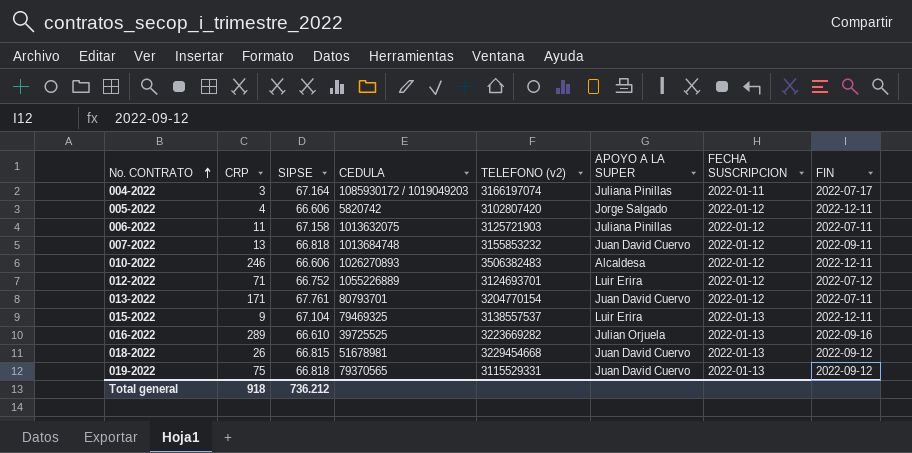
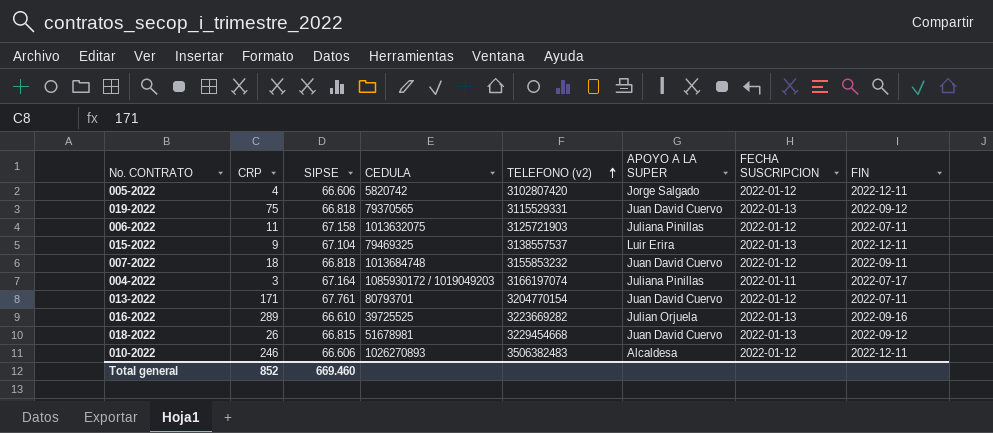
row order: No. CONTRATO ascending -> TELEFONO (v2) ascending
row 012-2022: 71 | 66.752 | 1055226889 | 3124693701 | Luir Erira | 2022-01-12 | 2022-07-12 -> none
007-2022 | CRP: 13 -> 18
Total general | CRP: 918 -> 852
Total general | SIPSE: 736.212 -> 669.460

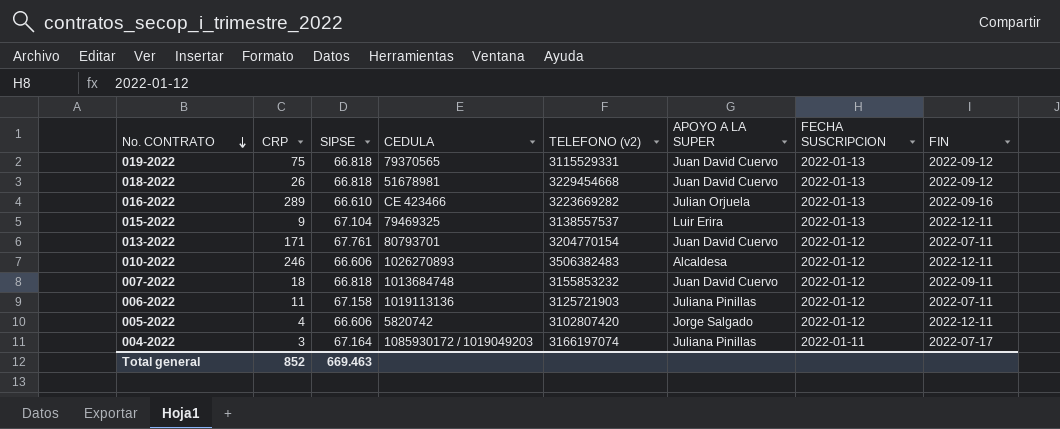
row order: TELEFONO (v2) ascending -> No. CONTRATO descending
018-2022 | SIPSE: 66.815 -> 66.818
016-2022 | CEDULA: 39725525 -> CE 423466
006-2022 | CEDULA: 1013632075 -> 1019113136
Total general | SIPSE: 669.460 -> 669.463

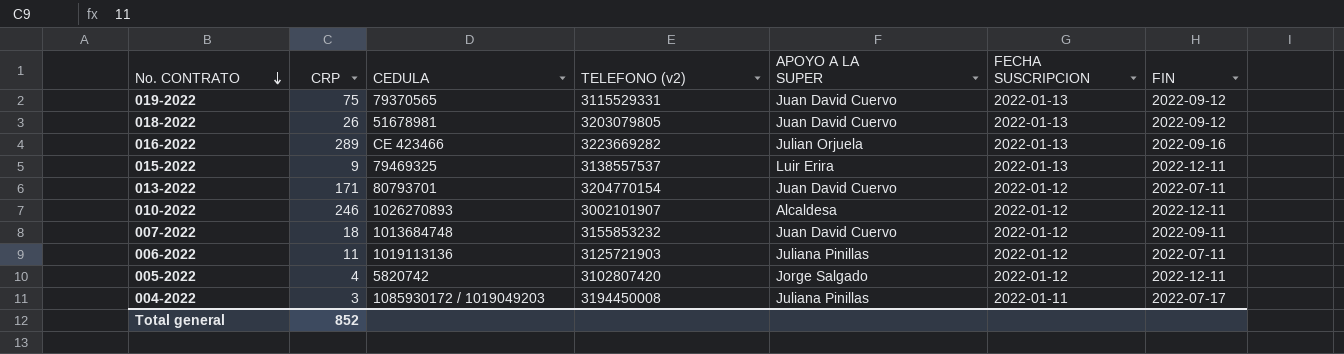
column SIPSE | position: 3 -> none
018-2022 | TELEFONO (v2): 3229454668 -> 3203079805
010-2022 | TELEFONO (v2): 3506382483 -> 3002101907
004-2022 | TELEFONO (v2): 3166197074 -> 3194450008

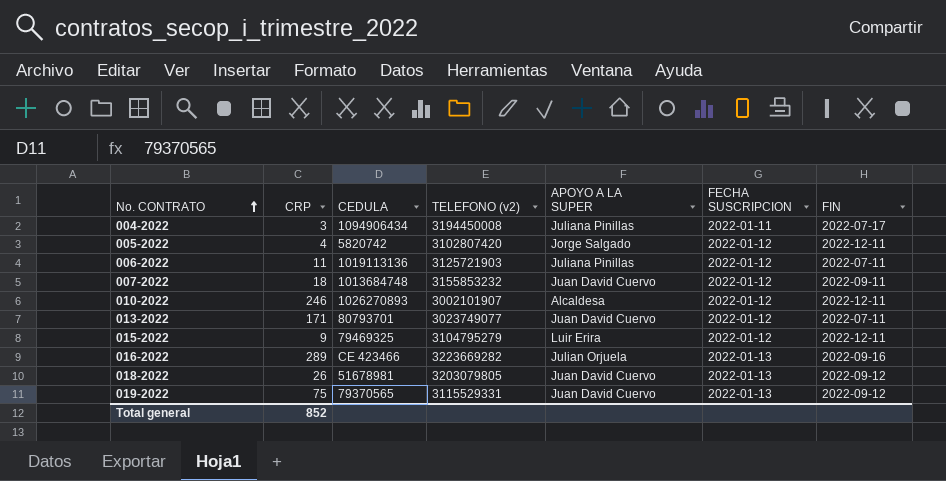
row order: No. CONTRATO descending -> No. CONTRATO ascending
004-2022 | CEDULA: 1085930172 / 1019049203 -> 1094906434
013-2022 | TELEFONO (v2): 3204770154 -> 3023749077
015-2022 | TELEFONO (v2): 3138557537 -> 3104795279
015-2022 | FECHA SUSCRIPCION: 2022-01-13 -> 2022-01-12

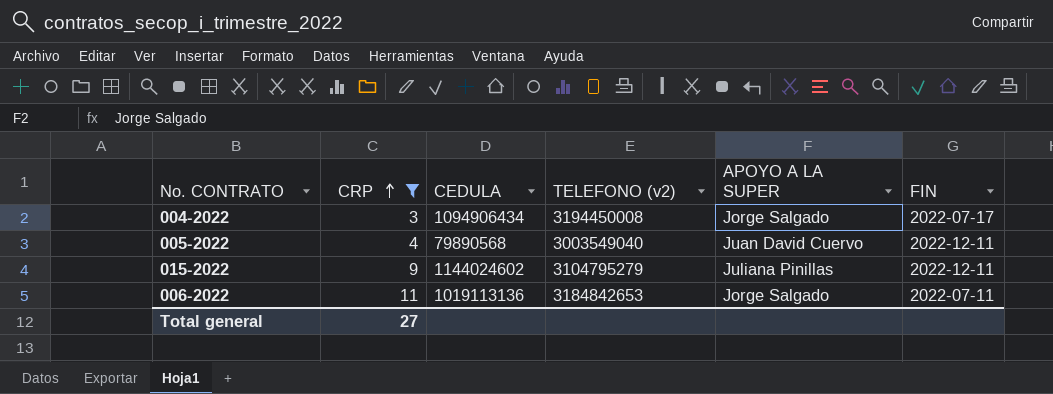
filter: none -> CRP <= 11
row order: No. CONTRATO ascending -> CRP ascending
column FECHA SUSCRIPCION | position: 6 -> none
004-2022 | APOYO A LA SUPER: Juliana Pinillas -> Jorge Salgado
005-2022 | CEDULA: 5820742 -> 79890568
005-2022 | TELEFONO (v2): 3102807420 -> 3003549040
005-2022 | APOYO A LA SUPER: Jorge Salgado -> Juan David Cuervo
015-2022 | CEDULA: 79469325 -> 1144024602
015-2022 | APOYO A LA SUPER: Luir Erira -> Juliana Pinillas
006-2022 | TELEFONO (v2): 3125721903 -> 3184842653
006-2022 | APOYO A LA SUPER: Juliana Pinillas -> Jorge Salgado
Total general | CRP: 852 -> 27

